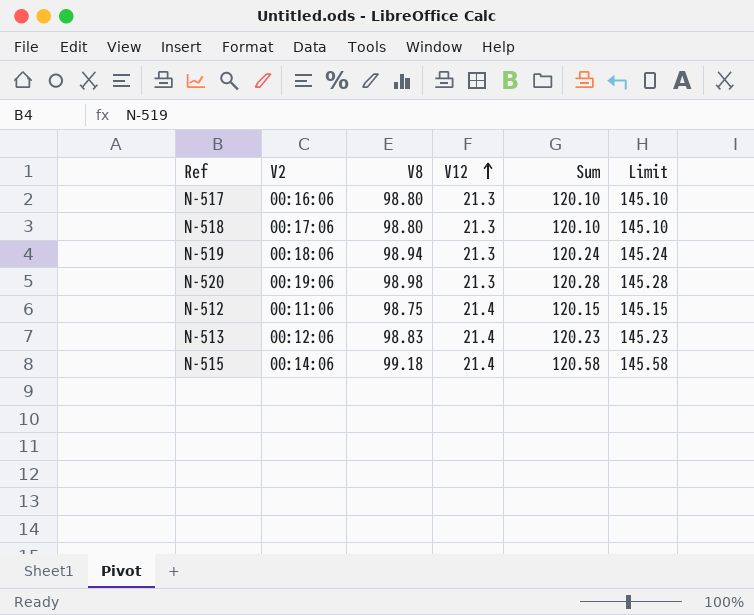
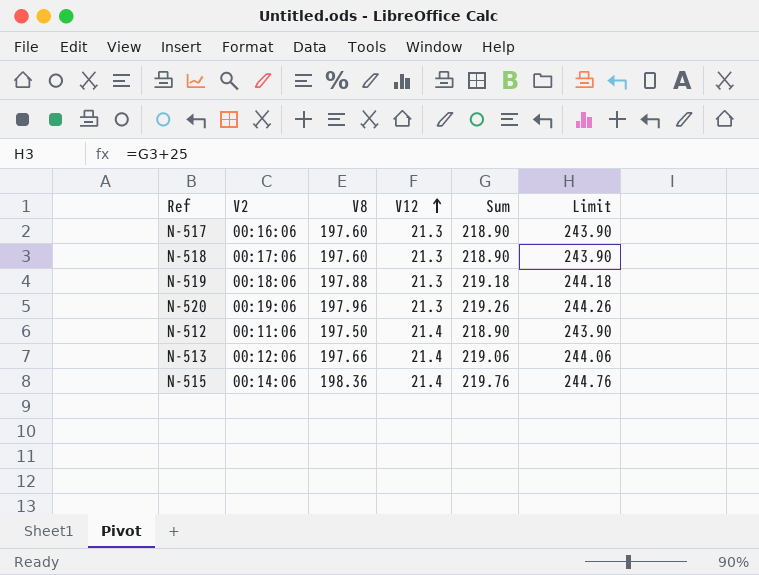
N-517 | V8: 98.80 -> 197.60
N-517 | Sum: 120.10 -> 218.90
N-517 | Limit: 145.10 -> 243.90
N-518 | V8: 98.80 -> 197.60
N-518 | Sum: 120.10 -> 218.90
N-518 | Limit: 145.10 -> 243.90
N-519 | V8: 98.94 -> 197.88
N-519 | Sum: 120.24 -> 219.18
N-519 | Limit: 145.24 -> 244.18
N-520 | V8: 98.98 -> 197.96
N-520 | Sum: 120.28 -> 219.26
N-520 | Limit: 145.28 -> 244.26
N-512 | V8: 98.75 -> 197.50
N-512 | Sum: 120.15 -> 218.90
N-512 | Limit: 145.15 -> 243.90
N-513 | V8: 98.83 -> 197.66
N-513 | Sum: 120.23 -> 219.06
N-513 | Limit: 145.23 -> 244.06
N-515 | V8: 99.18 -> 198.36
N-515 | Sum: 120.58 -> 219.76
N-515 | Limit: 145.58 -> 244.76

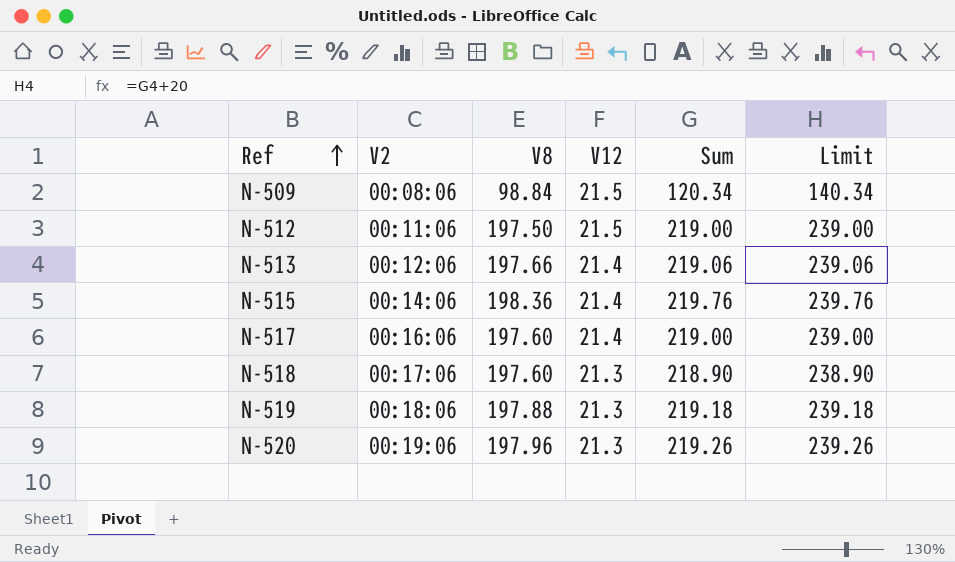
row order: V12 ascending -> Ref ascending
column Limit | formula: [Sum] + 25 -> [Sum] + 20
row N-509: none -> 00:08:06 | 98.84 | 21.5 | 120.34 | 140.34
N-512 | V12: 21.4 -> 21.5
N-512 | Sum: 218.90 -> 219.00
N-517 | V12: 21.3 -> 21.4
N-517 | Sum: 218.90 -> 219.00

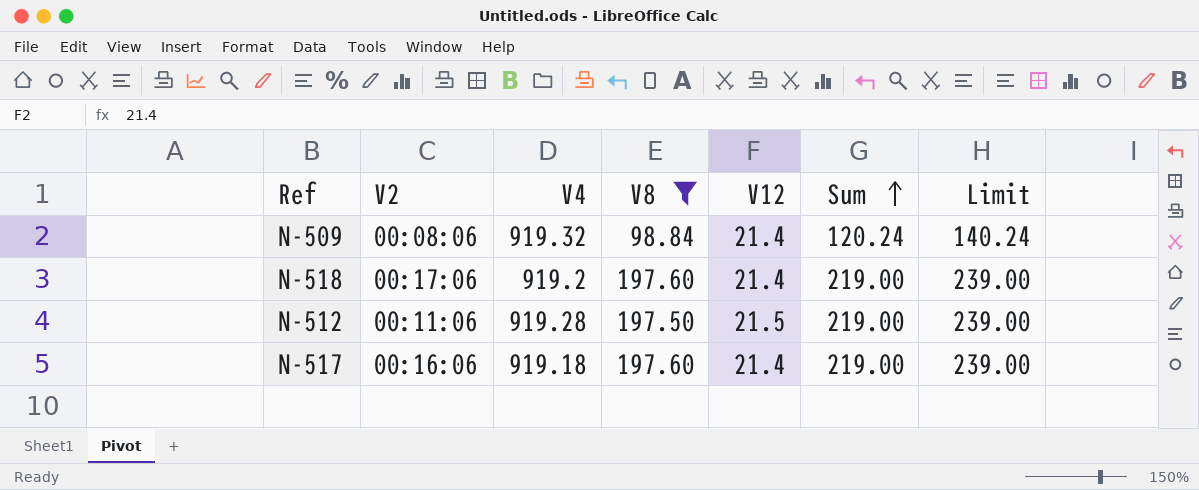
filter: none -> V8 <= 197.60
row order: Ref ascending -> Sum ascending
column V4 | position: none -> 3
N-509 | V12: 21.5 -> 21.4
N-509 | Sum: 120.34 -> 120.24
N-509 | Limit: 140.34 -> 140.24
N-518 | V12: 21.3 -> 21.4
N-518 | Sum: 218.90 -> 219.00
N-518 | Limit: 238.90 -> 239.00

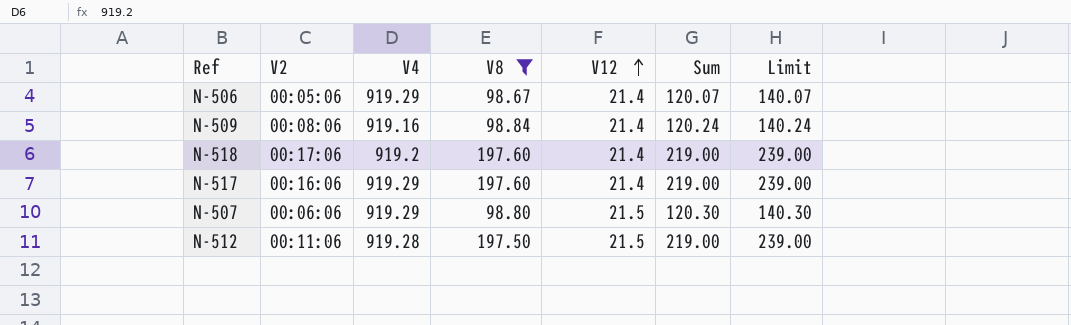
row order: Sum ascending -> V12 ascending
row N-506: none -> 00:05:06 | 919.29 | 98.67 | 21.4 | 120.07 | 140.07
N-509 | V4: 919.32 -> 919.16
N-517 | V4: 919.18 -> 919.29
row N-507: none -> 00:06:06 | 919.29 | 98.80 | 21.5 | 120.30 | 140.30

